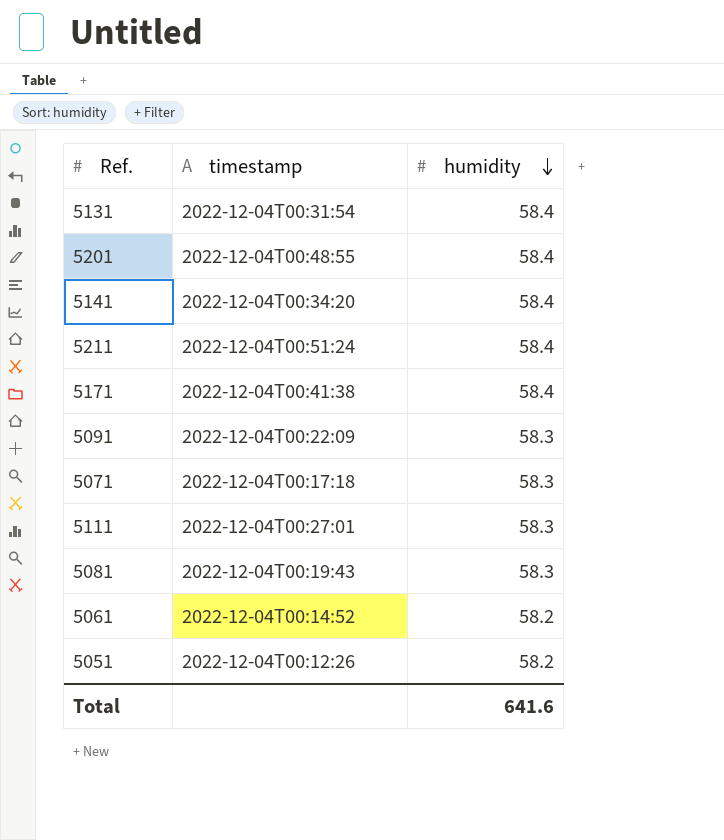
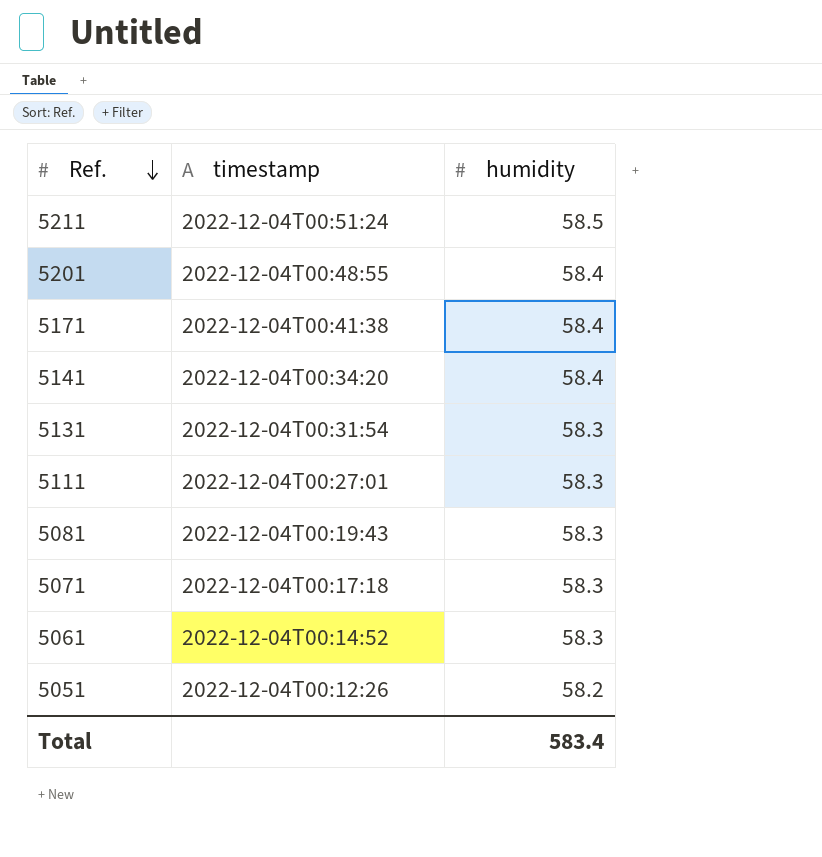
row order: humidity descending -> Ref. descending
row 5091: 2022-12-04T00:22:09 | 58.3 -> none
5211 | humidity: 58.4 -> 58.5
5131 | humidity: 58.4 -> 58.3
5061 | humidity: 58.2 -> 58.3
Total | humidity: 641.6 -> 583.4

